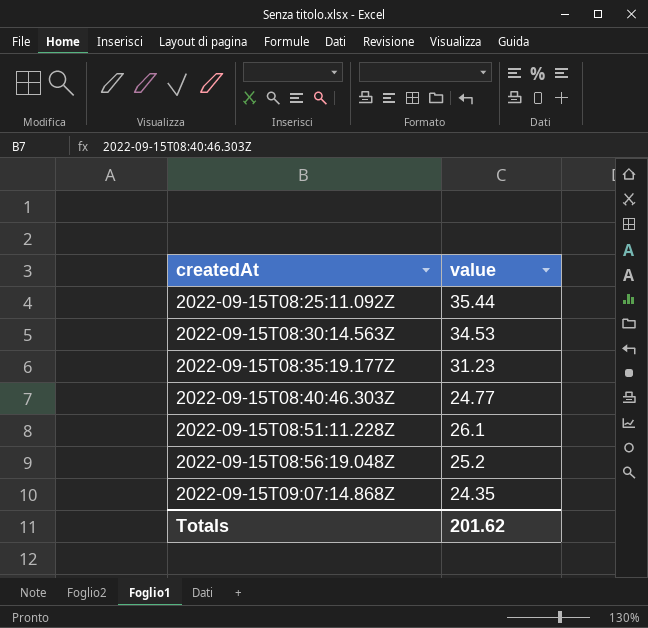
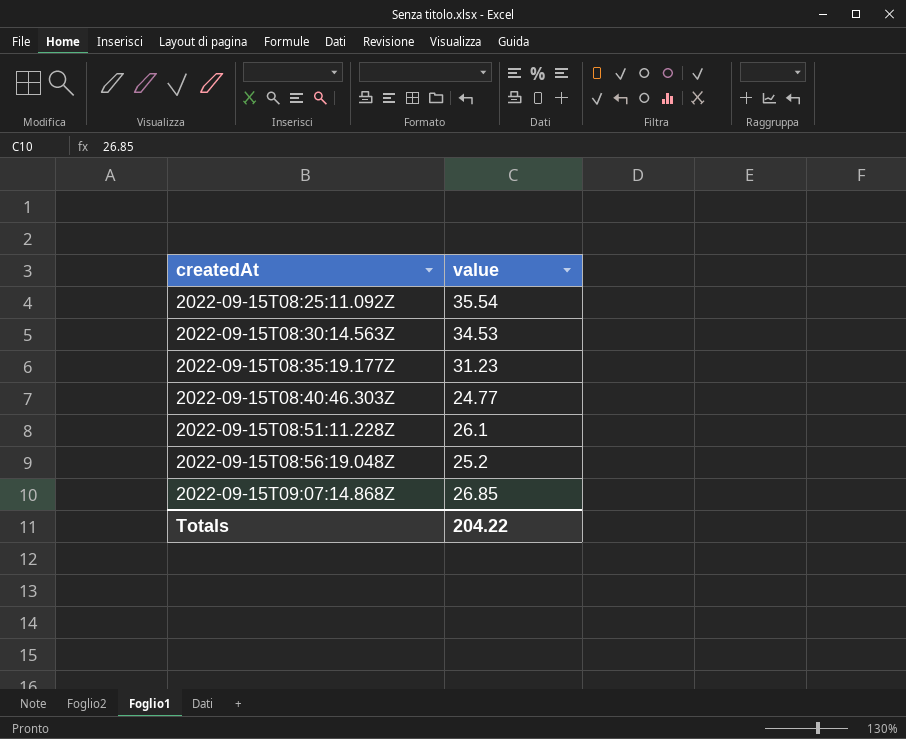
2022-09-15T08:25:11.092Z | value: 35.44 -> 35.54
2022-09-15T09:07:14.868Z | value: 24.35 -> 26.85
Totals | value: 201.62 -> 204.22

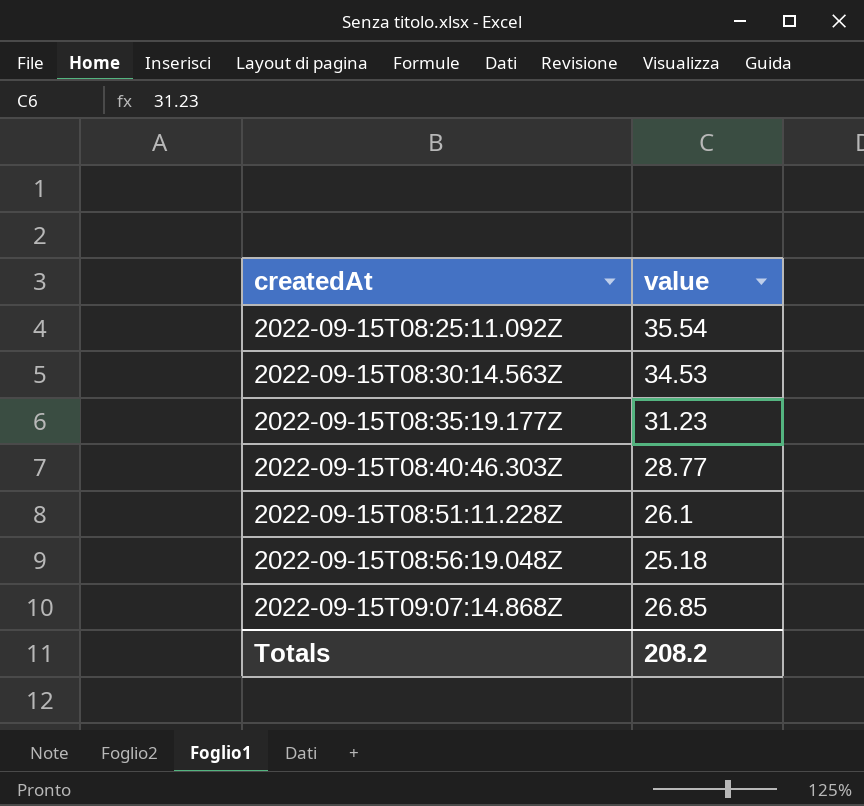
2022-09-15T08:40:46.303Z | value: 24.77 -> 28.77
2022-09-15T08:56:19.048Z | value: 25.2 -> 25.18
Totals | value: 204.22 -> 208.2

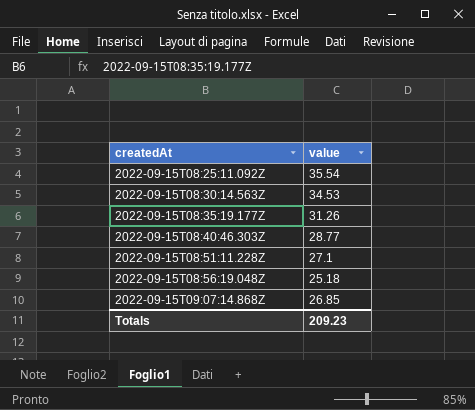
2022-09-15T08:35:19.177Z | value: 31.23 -> 31.26
2022-09-15T08:51:11.228Z | value: 26.1 -> 27.1
Totals | value: 208.2 -> 209.23

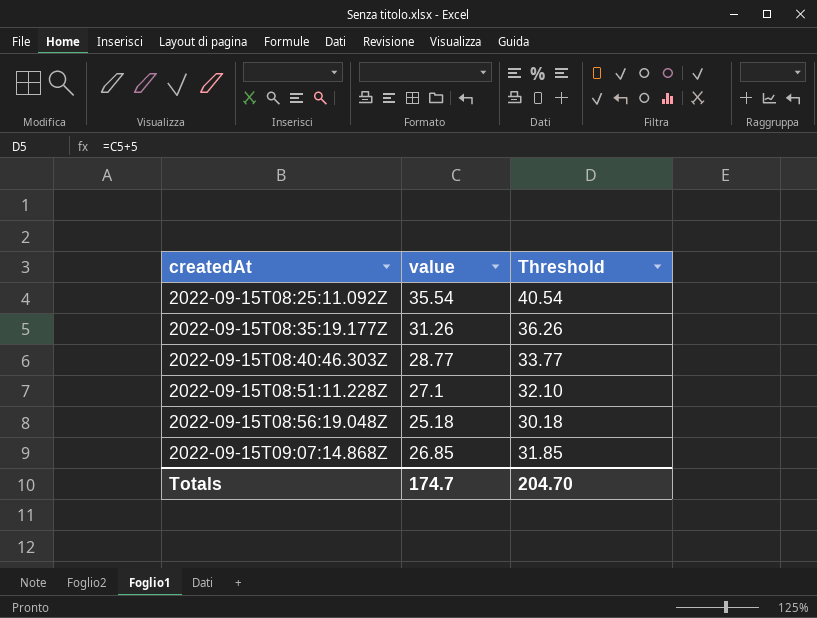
column Threshold | formula: none -> [value] + 5
row 2022-09-15T08:30:14.563Z: 34.53 -> none
Totals | value: 209.23 -> 174.7

